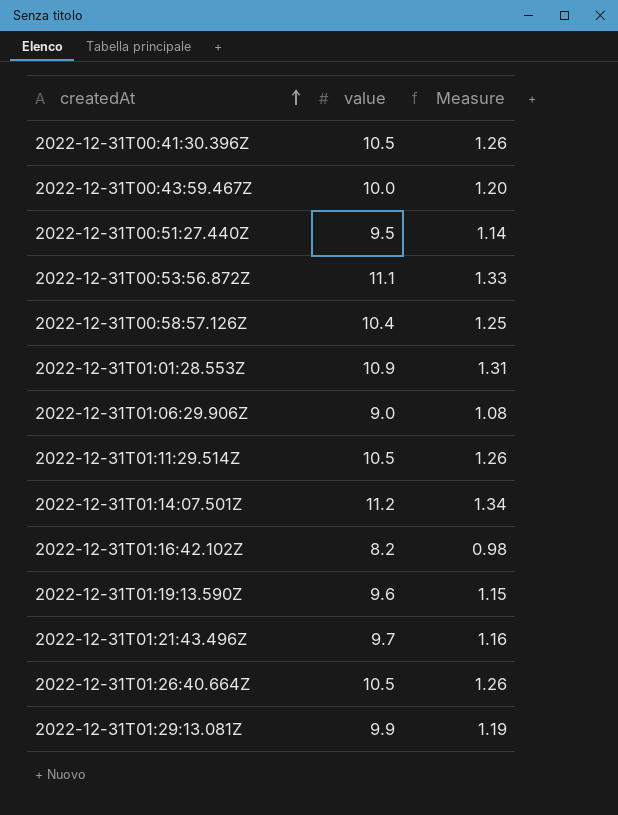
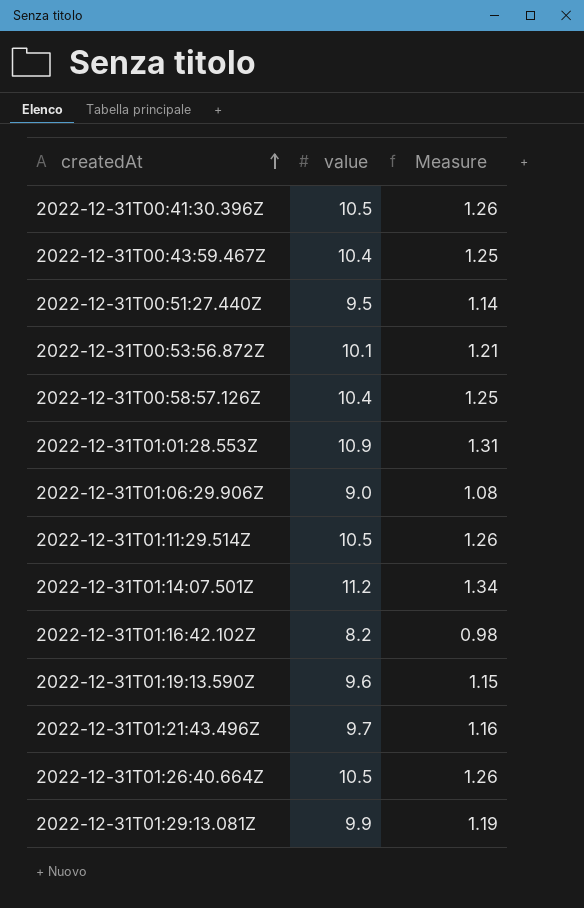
2022-12-31T00:43:59.467Z | value: 10.0 -> 10.4
2022-12-31T00:43:59.467Z | Measure: 1.20 -> 1.25
2022-12-31T00:53:56.872Z | value: 11.1 -> 10.1
2022-12-31T00:53:56.872Z | Measure: 1.33 -> 1.21

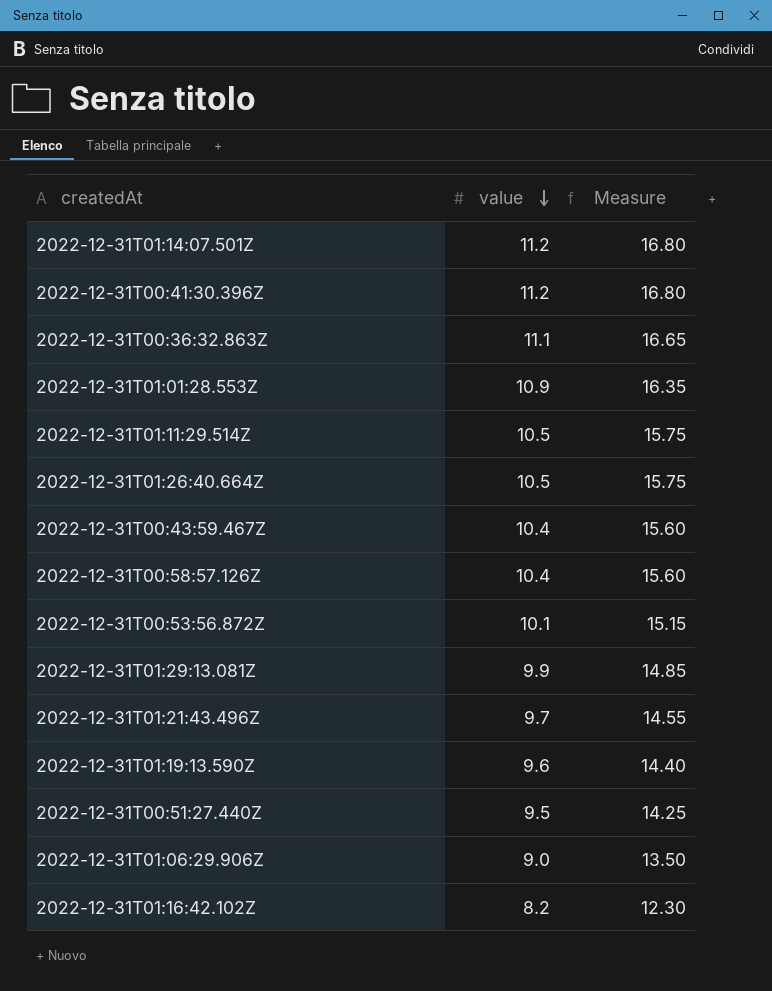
row order: createdAt ascending -> value descending
column Measure | formula: [value] * 0.12 -> [value] * 1.5
2022-12-31T00:41:30.396Z | value: 10.5 -> 11.2
row 2022-12-31T00:36:32.863Z: none -> 11.1 | 16.65

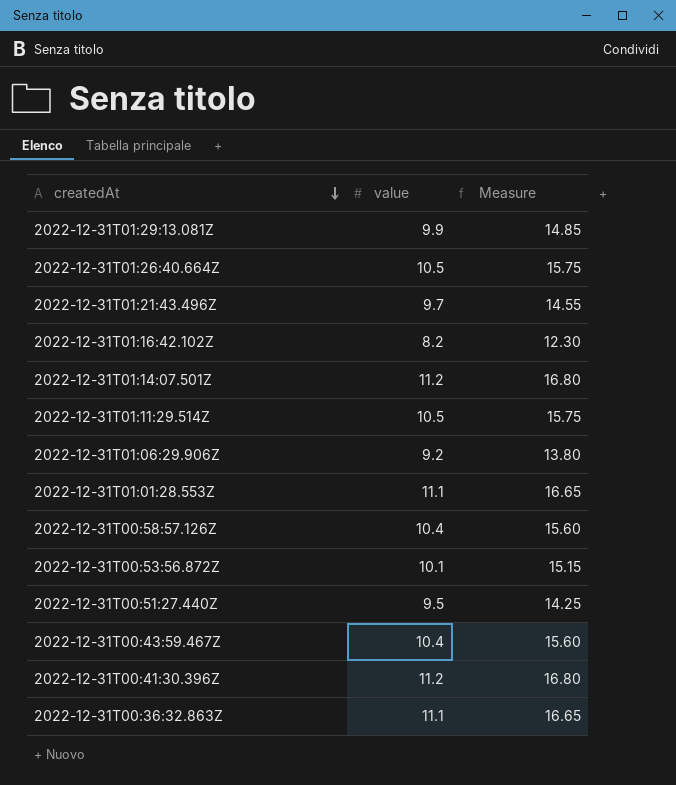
row order: value descending -> createdAt descending
row 2022-12-31T01:19:13.590Z: 9.6 | 14.40 -> none
2022-12-31T01:06:29.906Z | value: 9.0 -> 9.2
2022-12-31T01:06:29.906Z | Measure: 13.50 -> 13.80
2022-12-31T01:01:28.553Z | value: 10.9 -> 11.1
2022-12-31T01:01:28.553Z | Measure: 16.35 -> 16.65

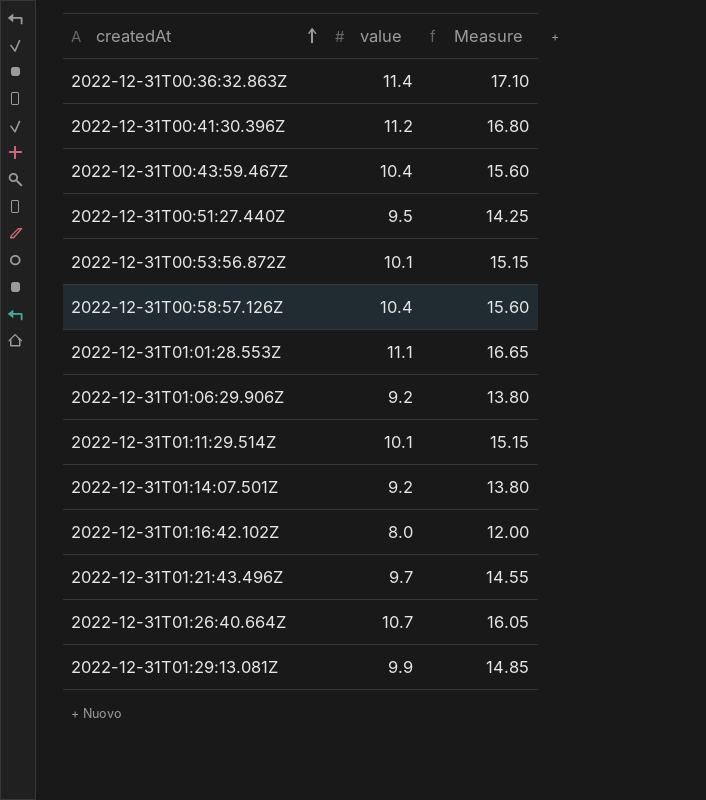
row order: createdAt descending -> createdAt ascending
2022-12-31T00:36:32.863Z | value: 11.1 -> 11.4
2022-12-31T00:36:32.863Z | Measure: 16.65 -> 17.10
2022-12-31T01:11:29.514Z | value: 10.5 -> 10.1
2022-12-31T01:11:29.514Z | Measure: 15.75 -> 15.15
2022-12-31T01:14:07.501Z | value: 11.2 -> 9.2
2022-12-31T01:14:07.501Z | Measure: 16.80 -> 13.80
2022-12-31T01:16:42.102Z | value: 8.2 -> 8.0
2022-12-31T01:16:42.102Z | Measure: 12.30 -> 12.00
2022-12-31T01:26:40.664Z | value: 10.5 -> 10.7
2022-12-31T01:26:40.664Z | Measure: 15.75 -> 16.05

